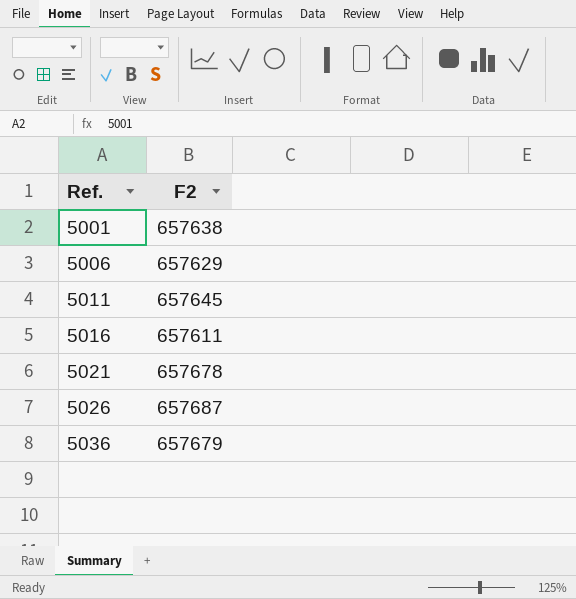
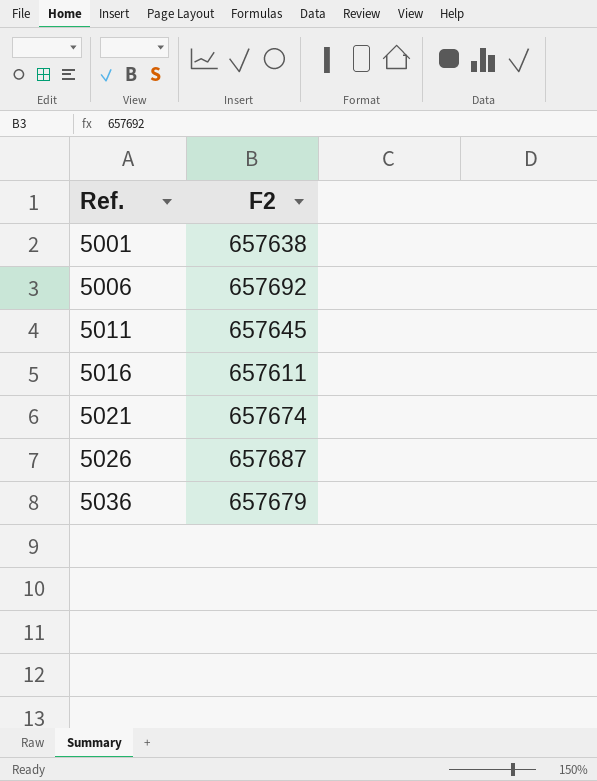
5006 | F2: 657629 -> 657692
5021 | F2: 657678 -> 657674

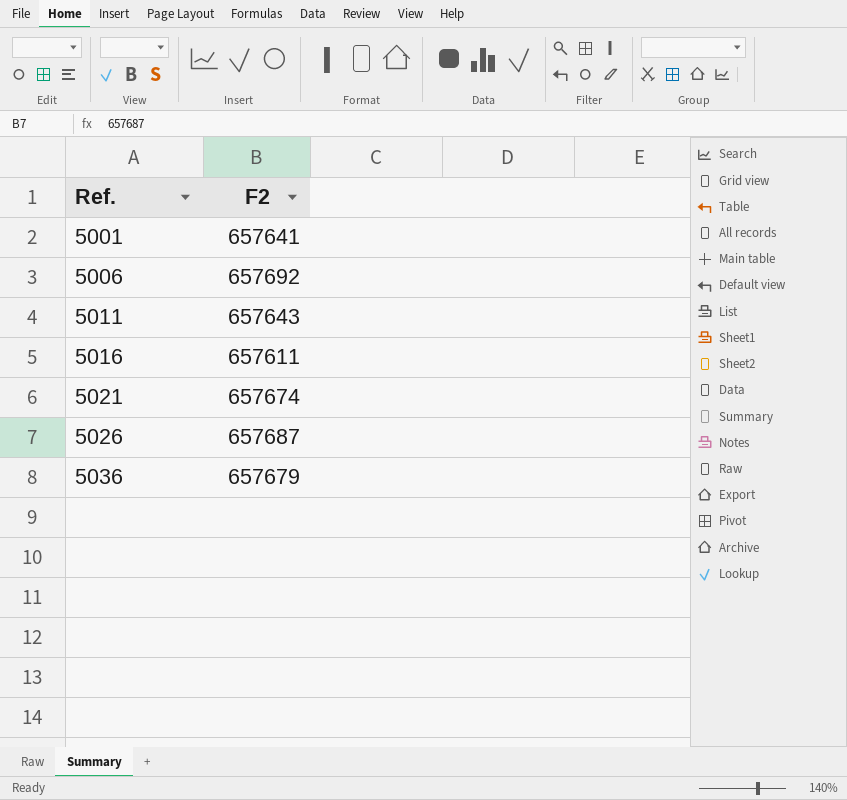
5001 | F2: 657638 -> 657641
5011 | F2: 657645 -> 657643

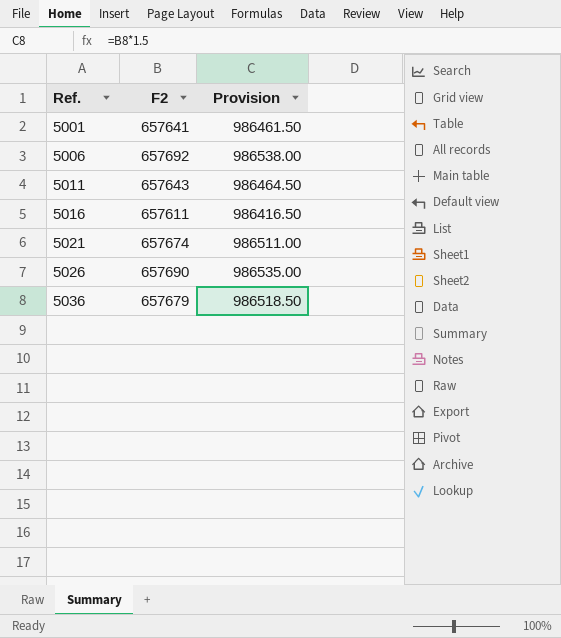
column Provision | formula: none -> [F2] * 1.5
5026 | F2: 657687 -> 657690

